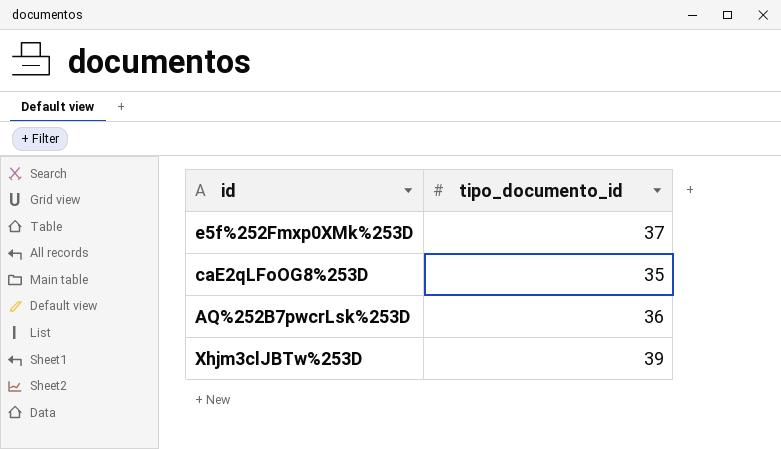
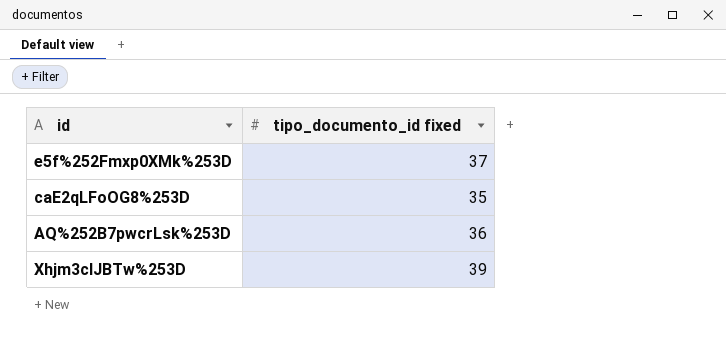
column name: tipo_documento_id -> tipo_documento_id fixed

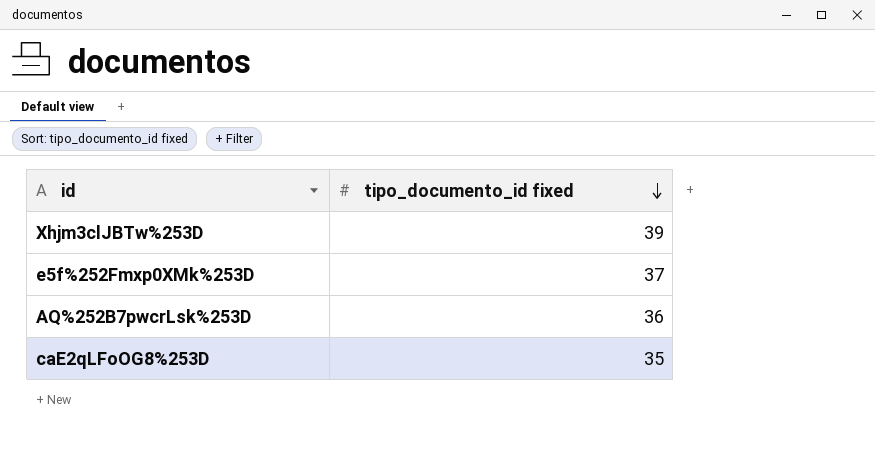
row order: none -> tipo_documento_id fixed descending

